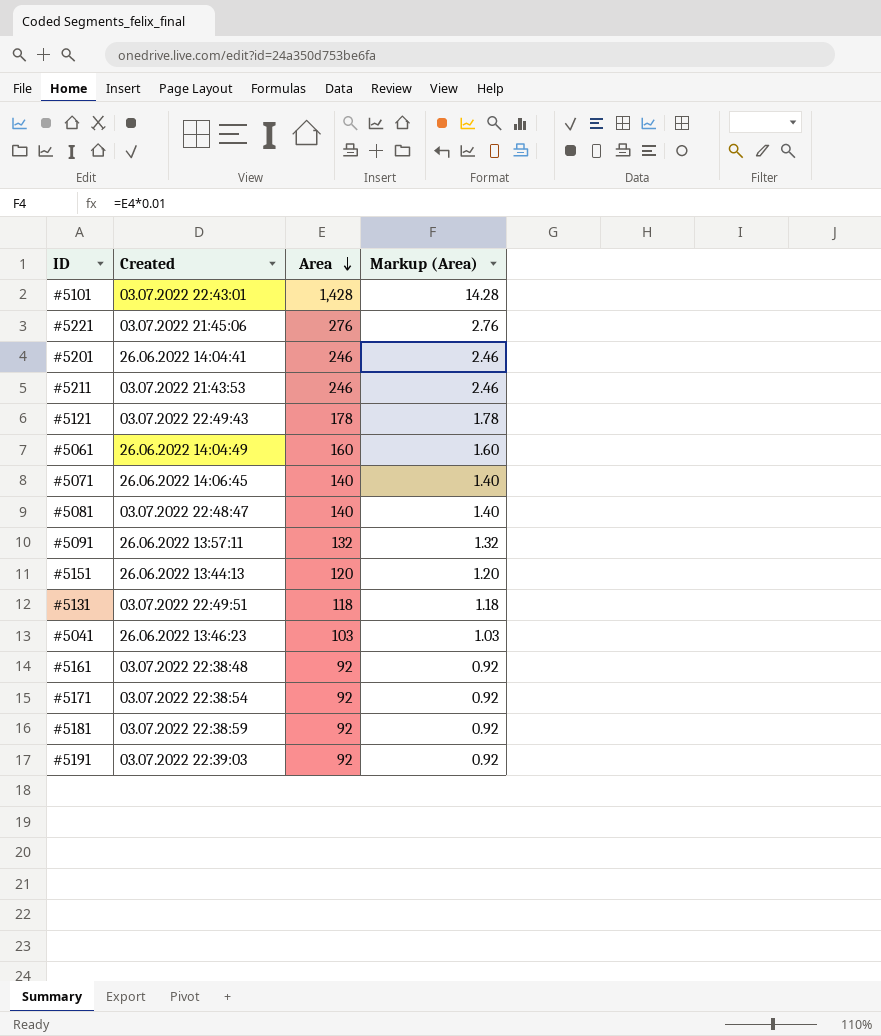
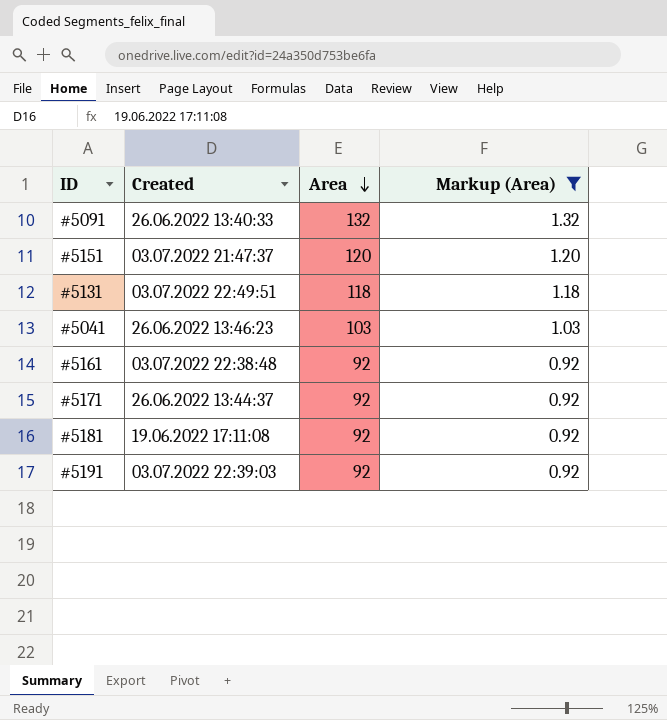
filter: none -> Markup (Area) <= 1.32
#5091 | Created: 26.06.2022 13:57:11 -> 26.06.2022 13:40:33
#5151 | Created: 26.06.2022 13:44:13 -> 03.07.2022 21:47:37
#5171 | Created: 03.07.2022 22:38:54 -> 26.06.2022 13:44:37
#5181 | Created: 03.07.2022 22:38:59 -> 19.06.2022 17:11:08

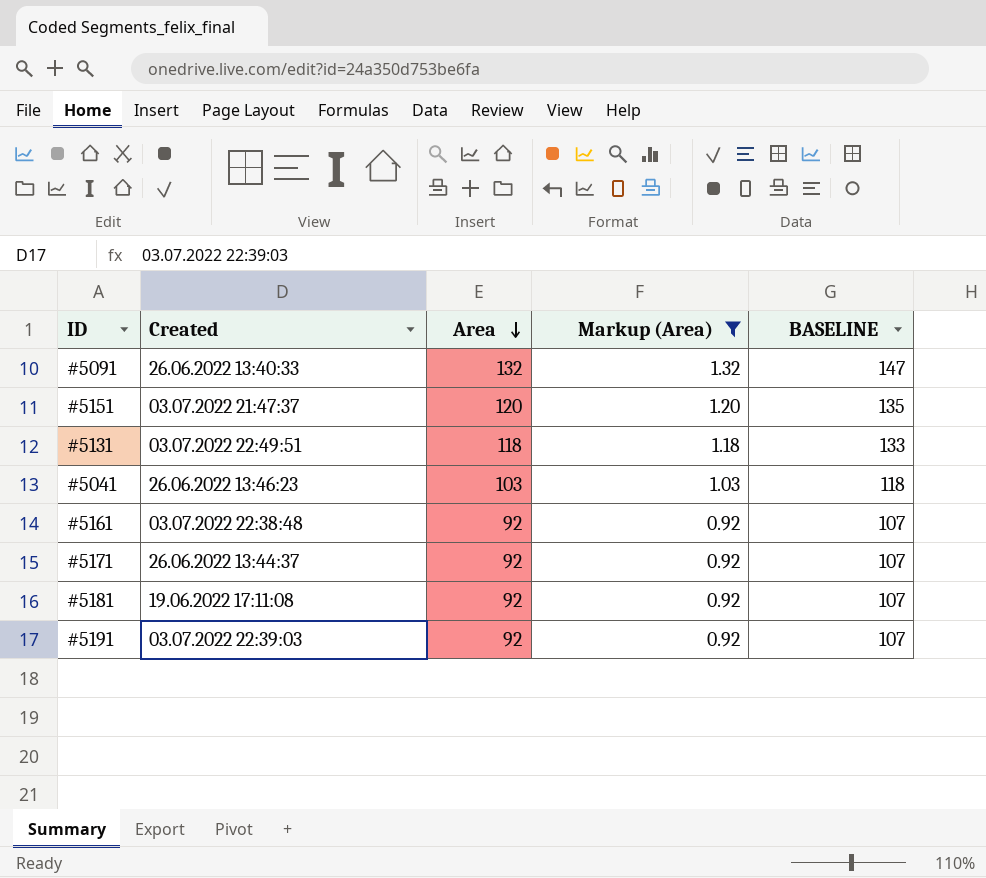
column BASELINE | formula: none -> [Area] + 15

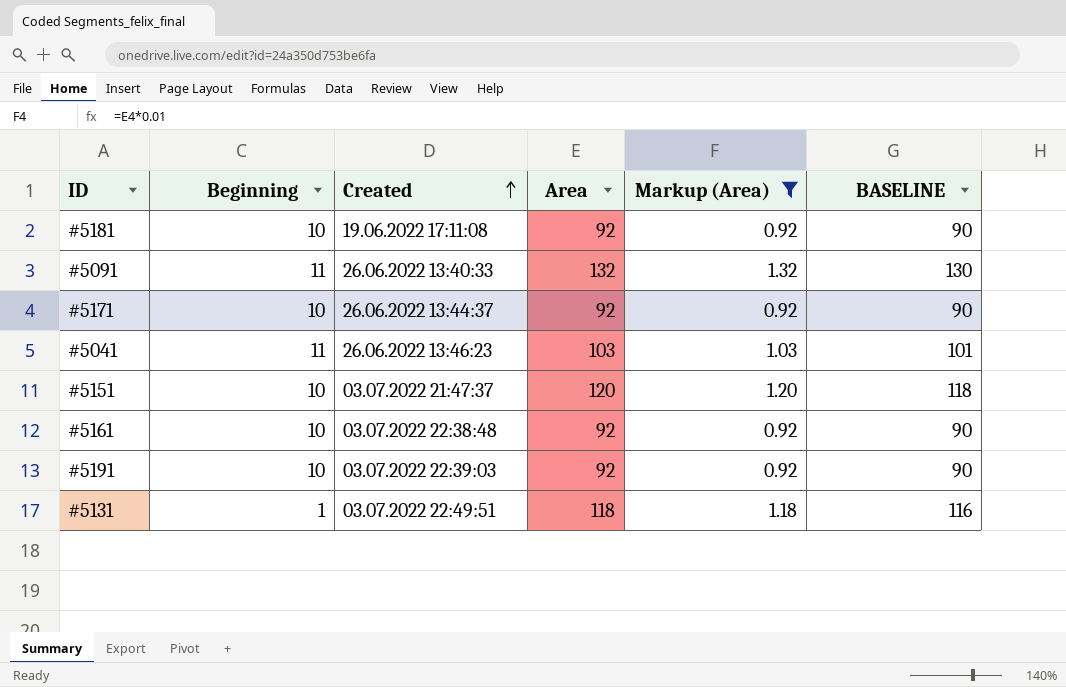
row order: Area descending -> Created ascending
column Beginning | position: none -> 2
column BASELINE | formula: [Area] + 15 -> [Area] - 2

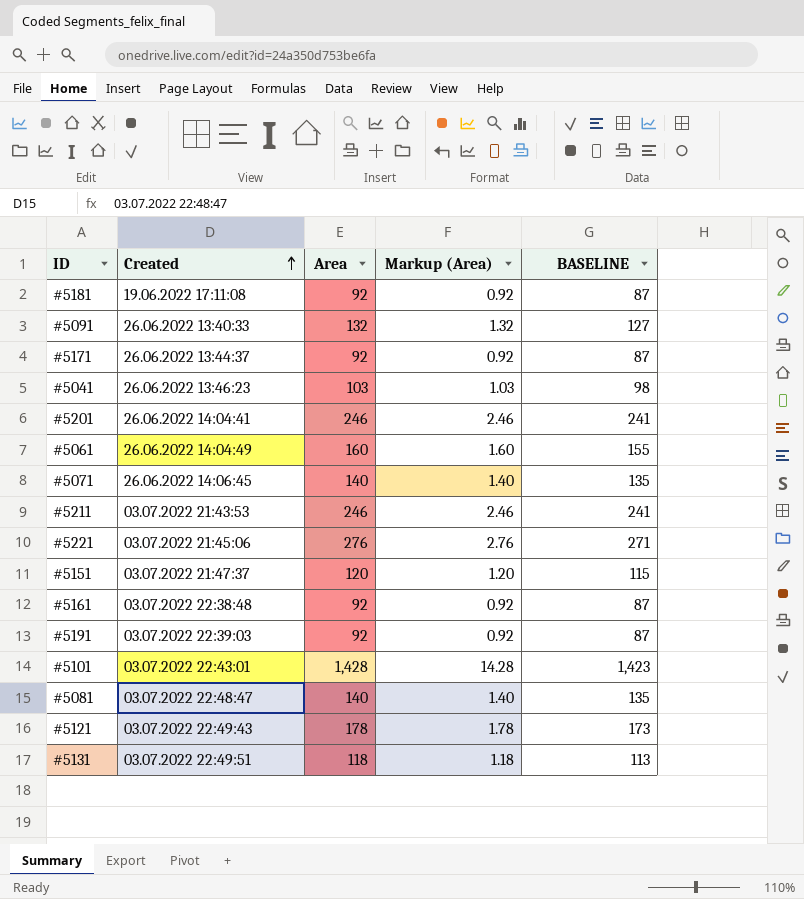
filter: Markup (Area) <= 1.32 -> none
column Beginning | position: 2 -> none
column BASELINE | formula: [Area] - 2 -> [Area] - 5

